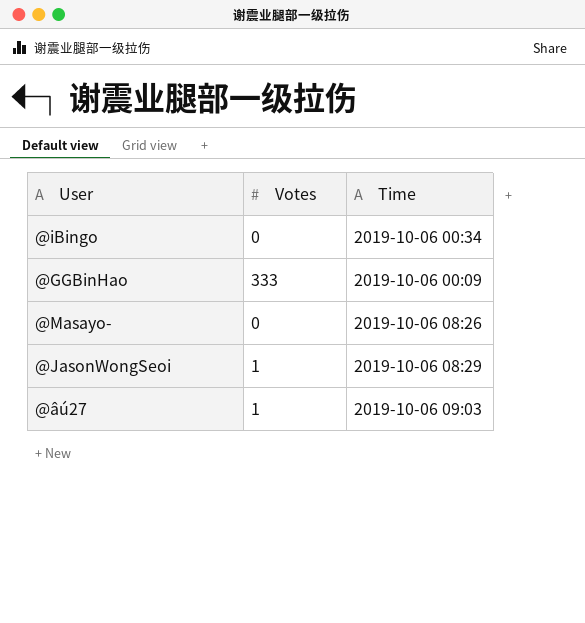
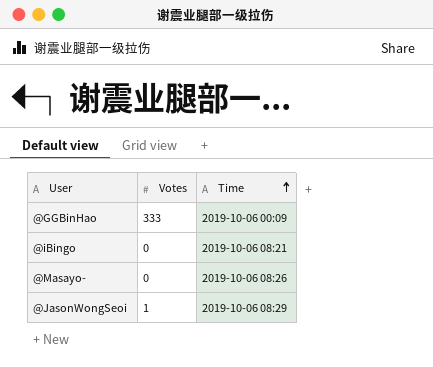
row order: none -> Time ascending
row @âú27: 1 | 2019-10-06 09:03 -> none
@iBingo | Time: 2019-10-06 00:34 -> 2019-10-06 08:21

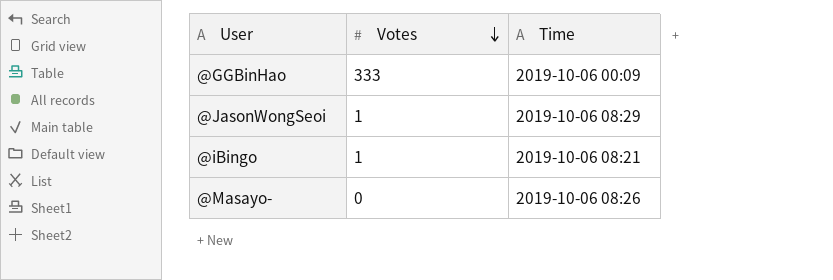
row order: Time ascending -> Votes descending
@iBingo | Votes: 0 -> 1

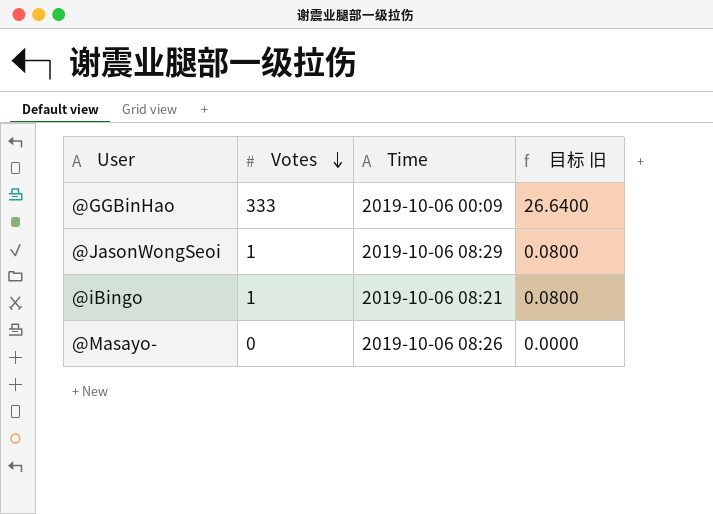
column 目标 旧 | formula: none -> [Votes] * 0.08

